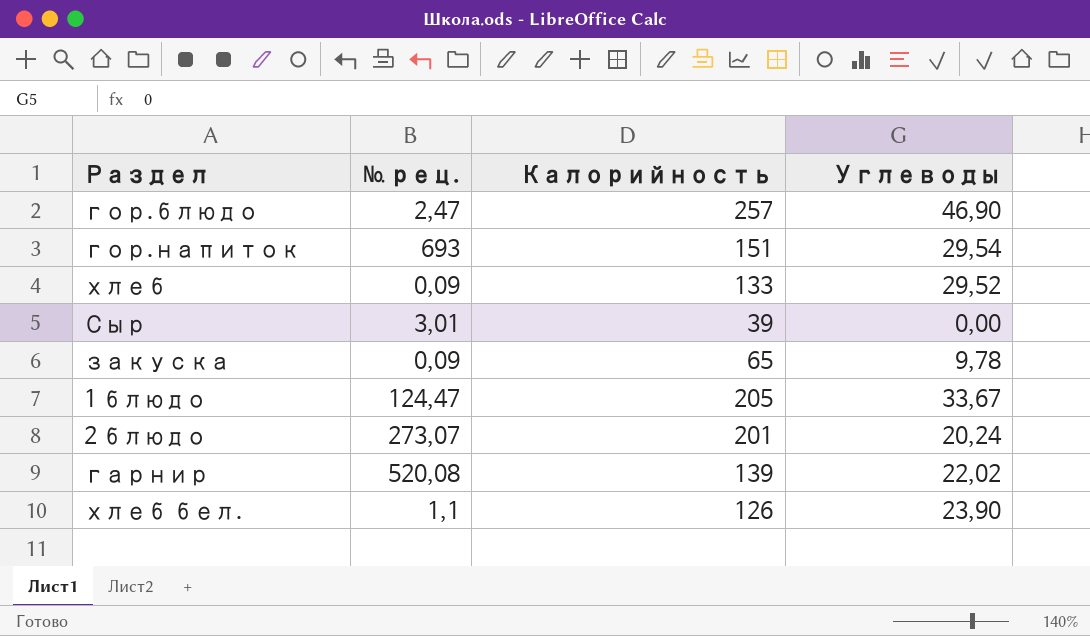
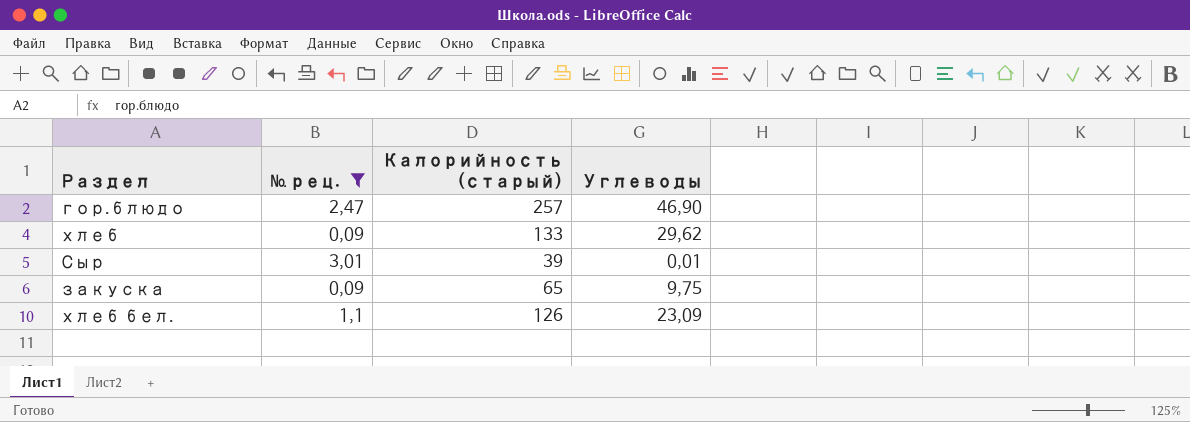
filter: none -> № рец. <= 3,01
column name: Калорийность -> Калорийность (старый)
хлеб | Углеводы: 29,52 -> 29,62
Сыр | Углеводы: 0,00 -> 0,01
закуска | Углеводы: 9,78 -> 9,75
хлеб бел. | Углеводы: 23,90 -> 23,09

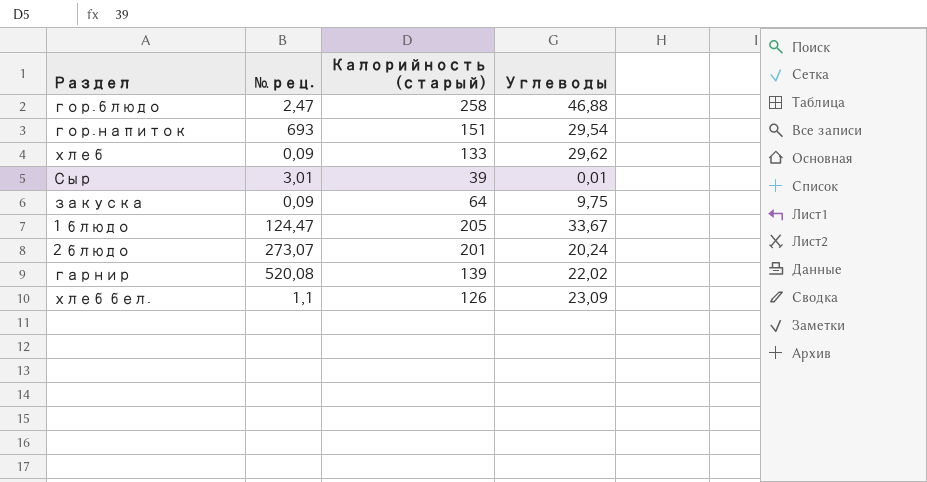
filter: № рец. <= 3,01 -> none
гор.блюдо | Калорийность (старый): 257 -> 258
гор.блюдо | Углеводы: 46,90 -> 46,88
закуска | Калорийность (старый): 65 -> 64

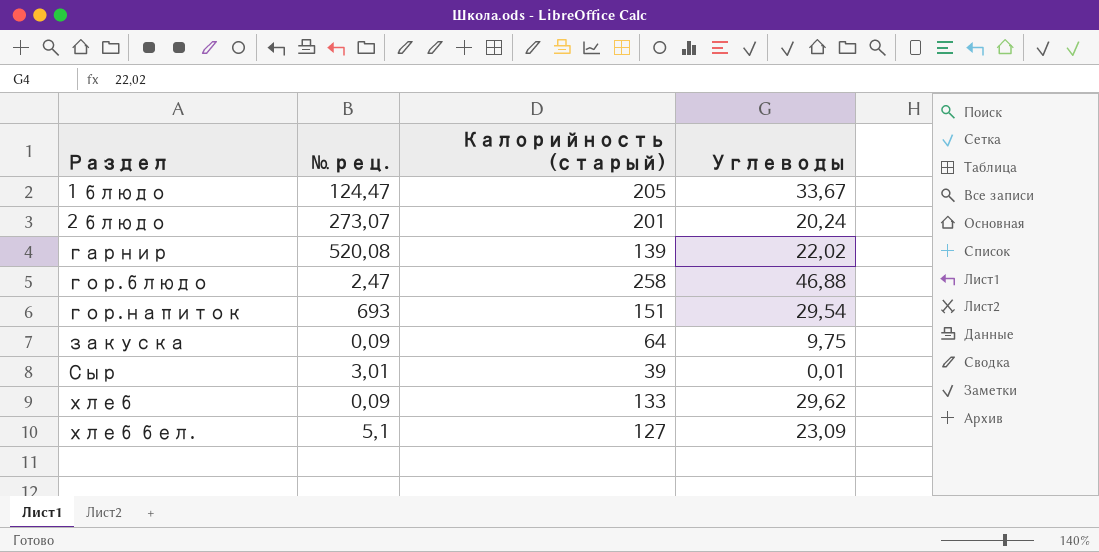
row order: none -> Раздел ascending
хлеб бел. | № рец.: 1,1 -> 5,1
хлеб бел. | Калорийность (старый): 126 -> 127

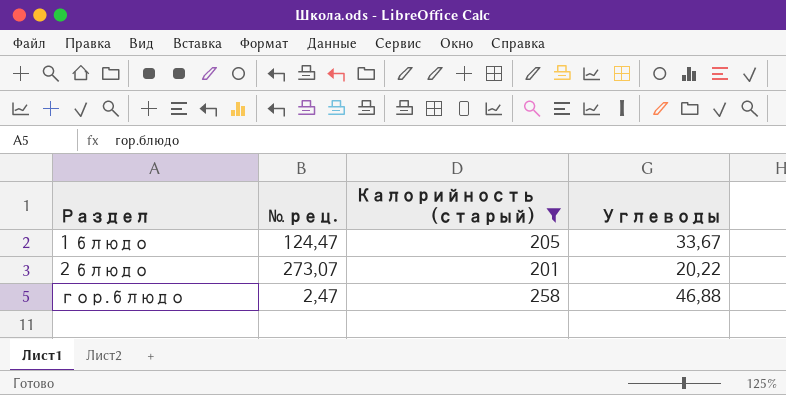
filter: none -> Калорийность (старый) >= 201
2 блюдо | Углеводы: 20,24 -> 20,22

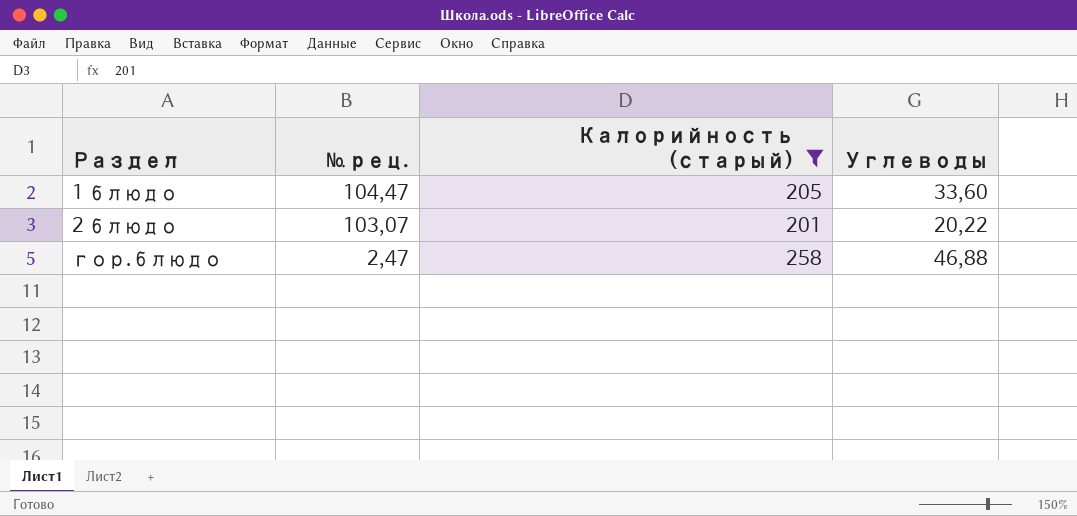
1 блюдо | № рец.: 124,47 -> 104,47
1 блюдо | Углеводы: 33,67 -> 33,60
2 блюдо | № рец.: 273,07 -> 103,07

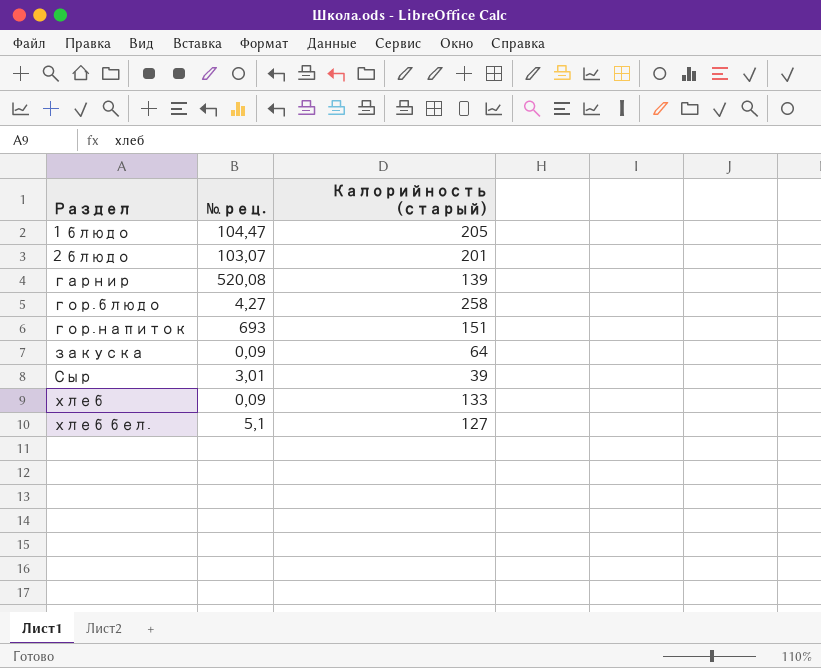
filter: Калорийность (старый) >= 201 -> none
column Углеводы | position: 4 -> none
гор.блюдо | № рец.: 2,47 -> 4,27

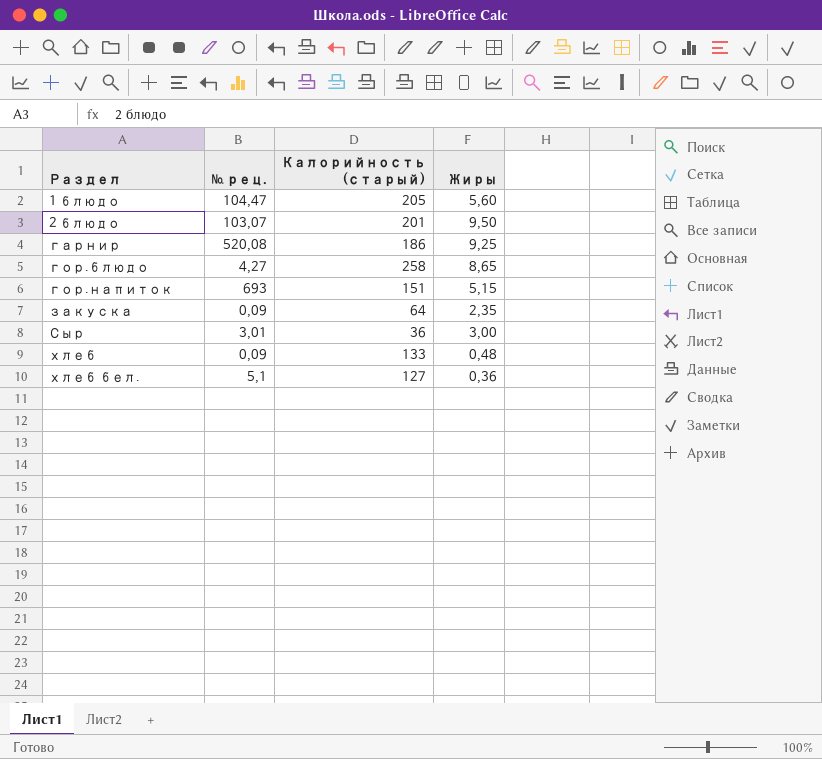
column Жиры | position: none -> 4
гарнир | Калорийность (старый): 139 -> 186
Сыр | Калорийность (старый): 39 -> 36

